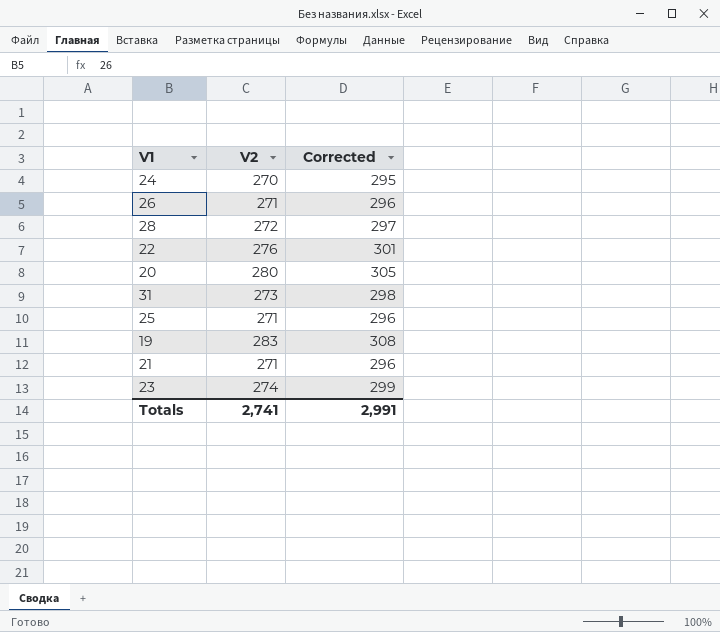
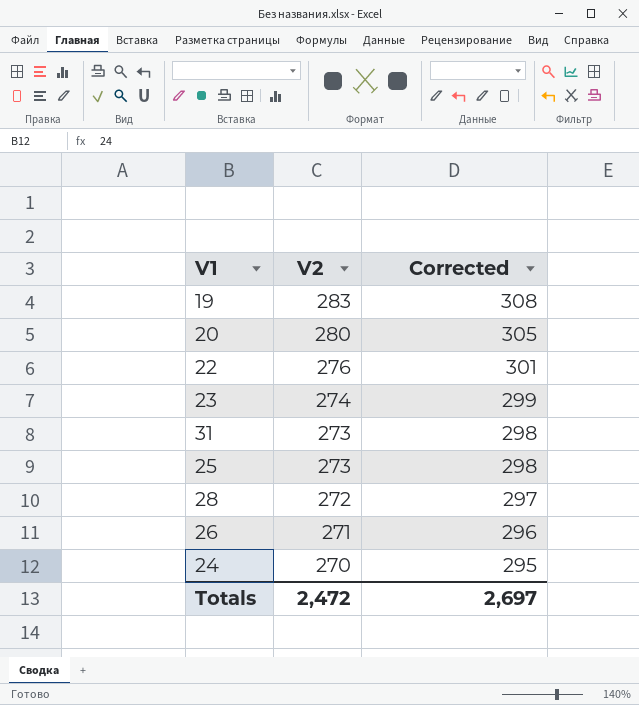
row order: none -> V2 descending
row 21: 271 | 296 -> none
25 | V2: 271 -> 273
25 | Corrected: 296 -> 298
Totals | V2: 2,741 -> 2,472
Totals | Corrected: 2,991 -> 2,697

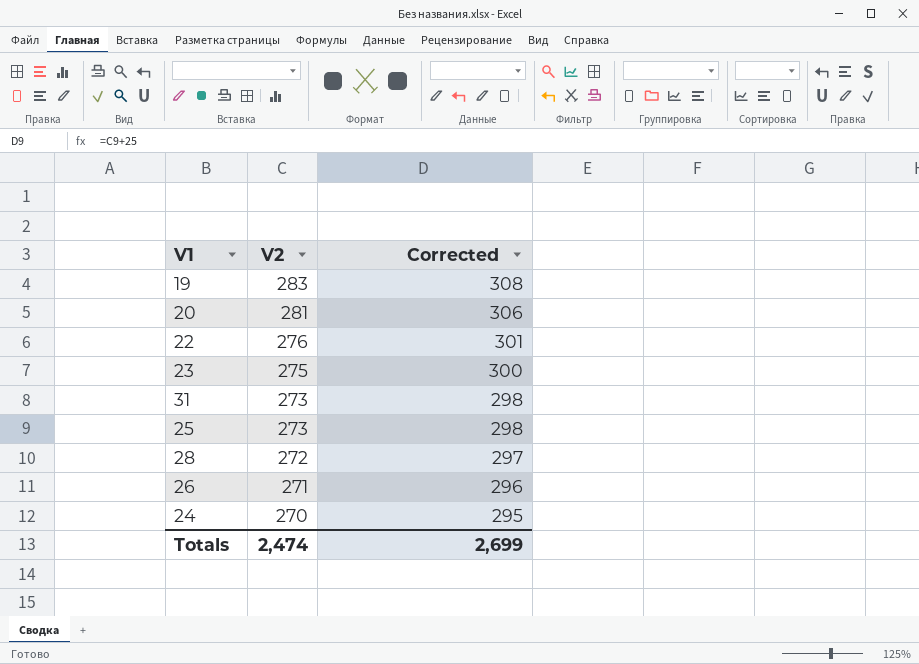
20 | V2: 280 -> 281
20 | Corrected: 305 -> 306
23 | V2: 274 -> 275
23 | Corrected: 299 -> 300
Totals | V2: 2,472 -> 2,474
Totals | Corrected: 2,697 -> 2,699

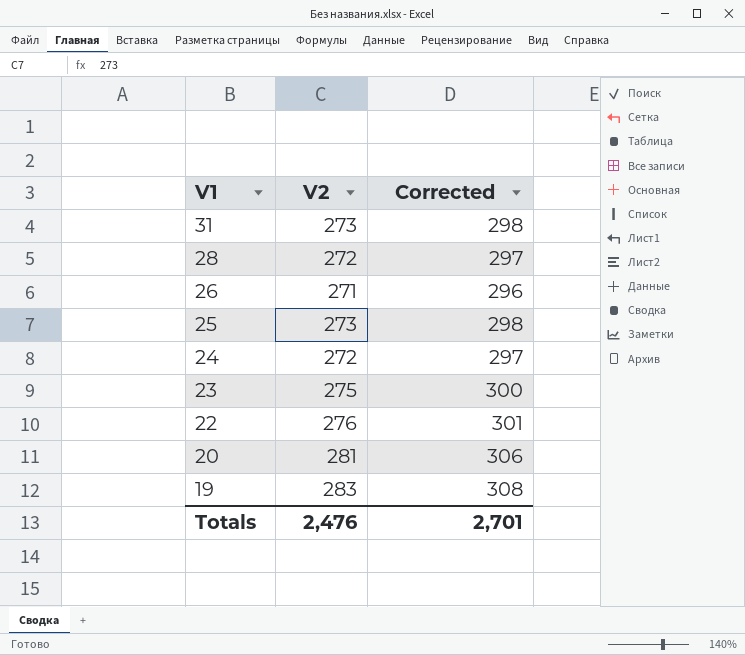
row order: V2 descending -> V1 descending
24 | V2: 270 -> 272
24 | Corrected: 295 -> 297
Totals | V2: 2,474 -> 2,476
Totals | Corrected: 2,699 -> 2,701

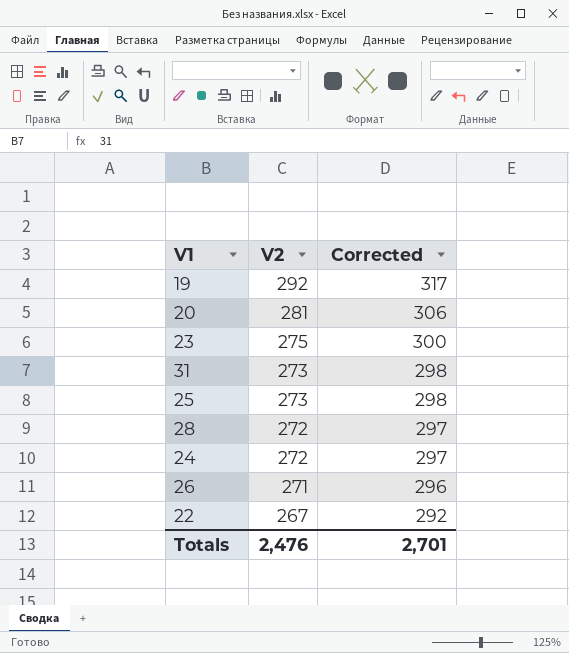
row order: V1 descending -> V2 descending
19 | V2: 283 -> 292
19 | Corrected: 308 -> 317
22 | V2: 276 -> 267
22 | Corrected: 301 -> 292

